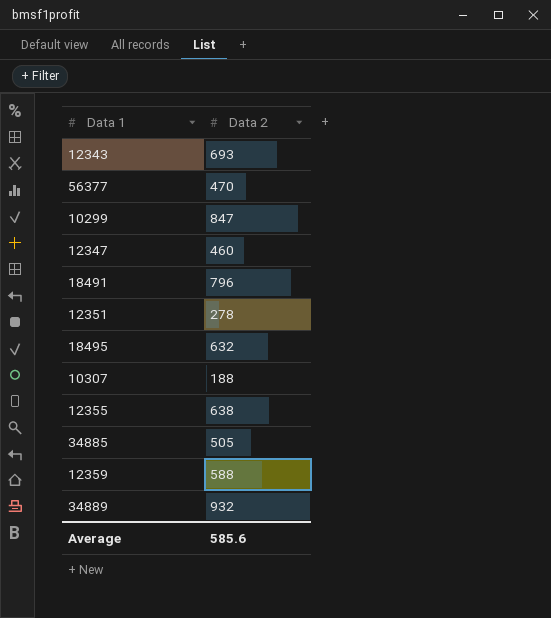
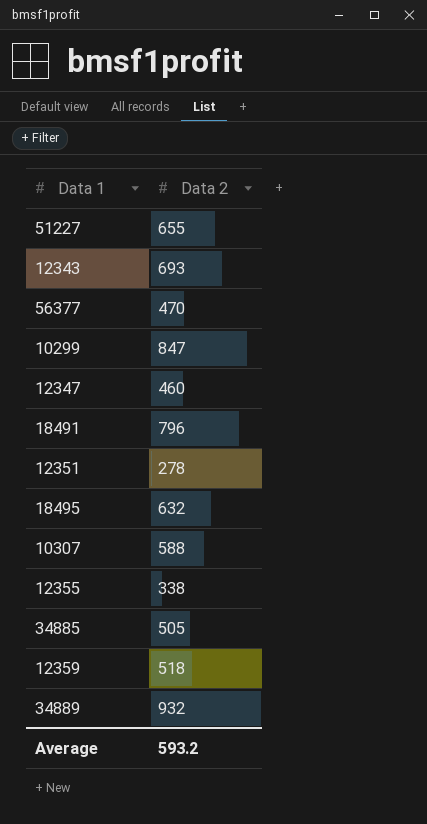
row 51227: none -> 655
10307 | Data 2: 188 -> 588
12355 | Data 2: 638 -> 338
12359 | Data 2: 588 -> 518
Average | Data 2: 585.6 -> 593.2

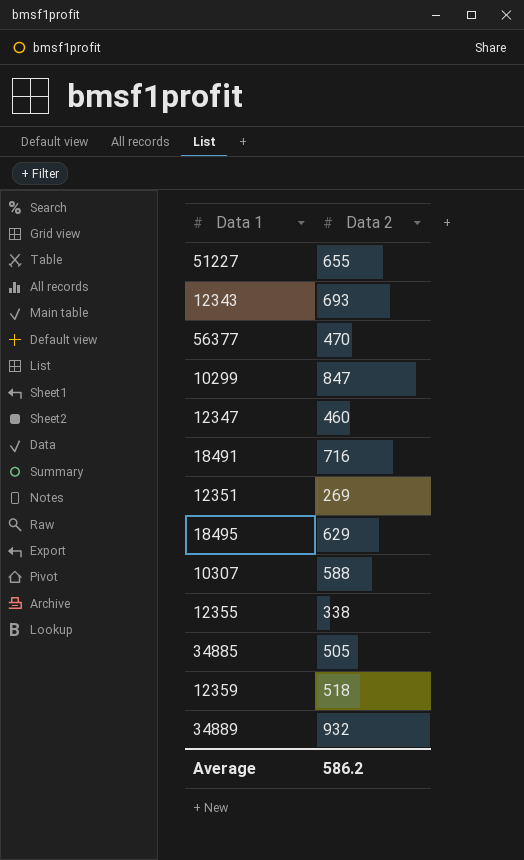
18491 | Data 2: 796 -> 716
12351 | Data 2: 278 -> 269
18495 | Data 2: 632 -> 629
Average | Data 2: 593.2 -> 586.2

